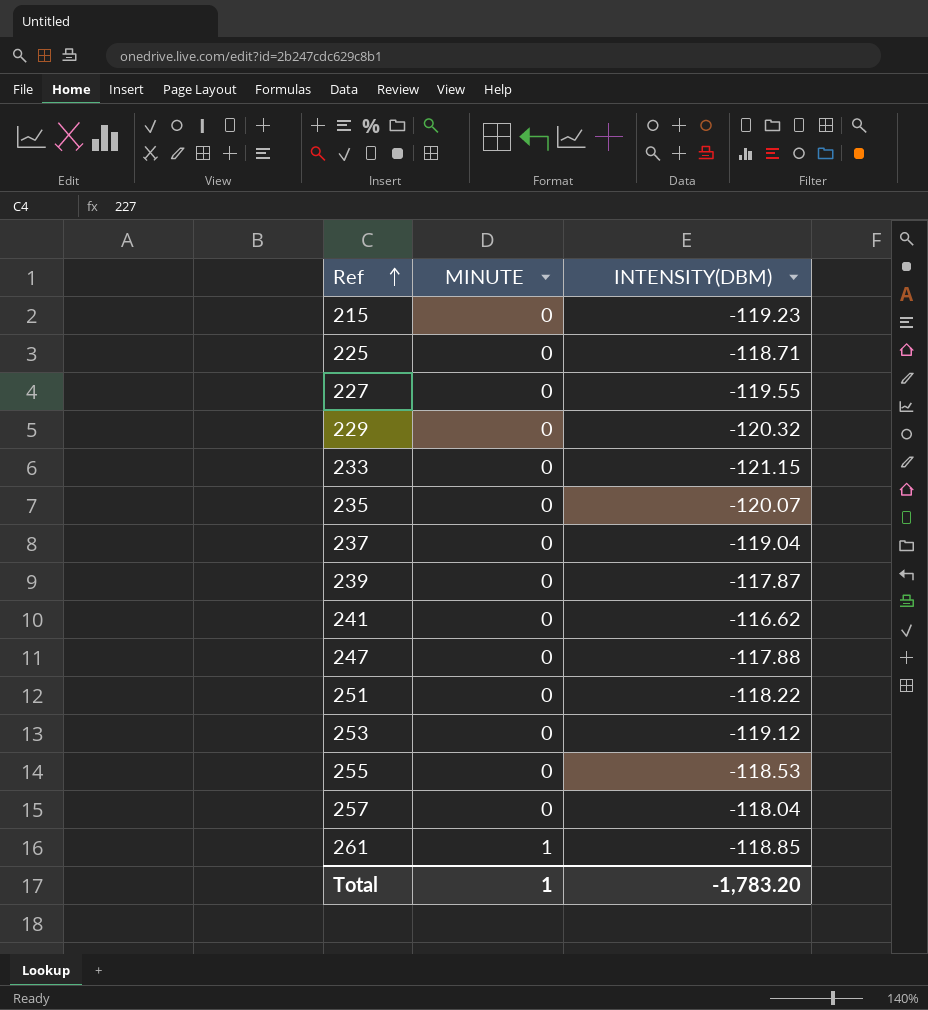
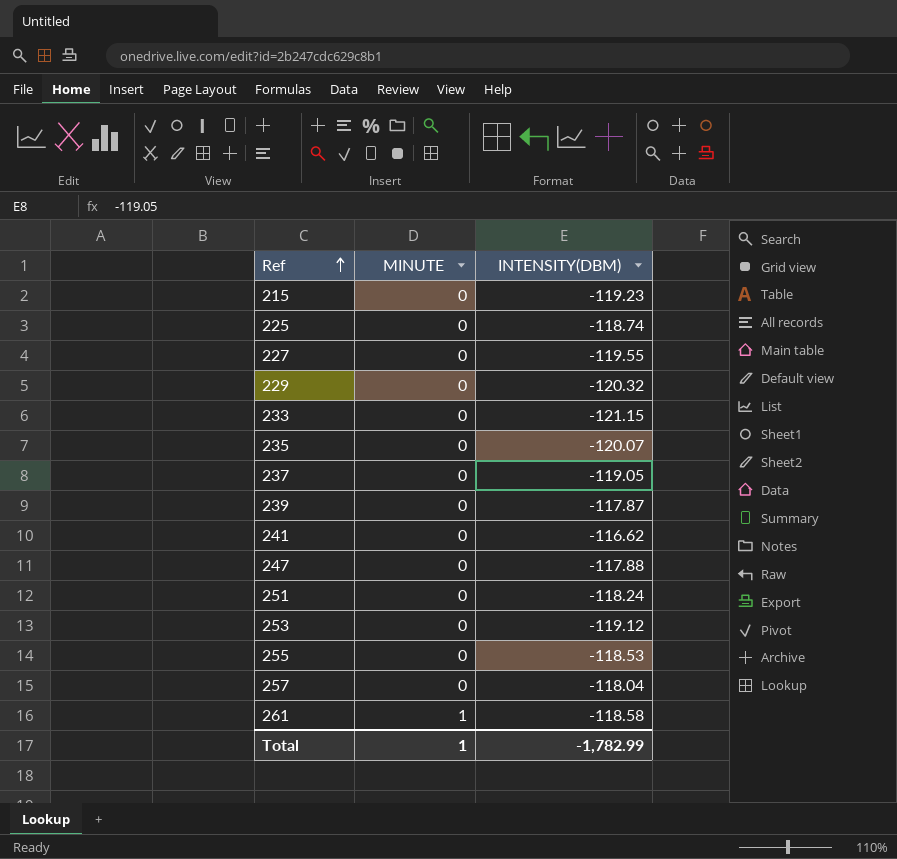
225 | INTENSITY(DBM): -118.71 -> -118.74
237 | INTENSITY(DBM): -119.04 -> -119.05
251 | INTENSITY(DBM): -118.22 -> -118.24
261 | INTENSITY(DBM): -118.85 -> -118.58
Total | INTENSITY(DBM): -1,783.20 -> -1,782.99

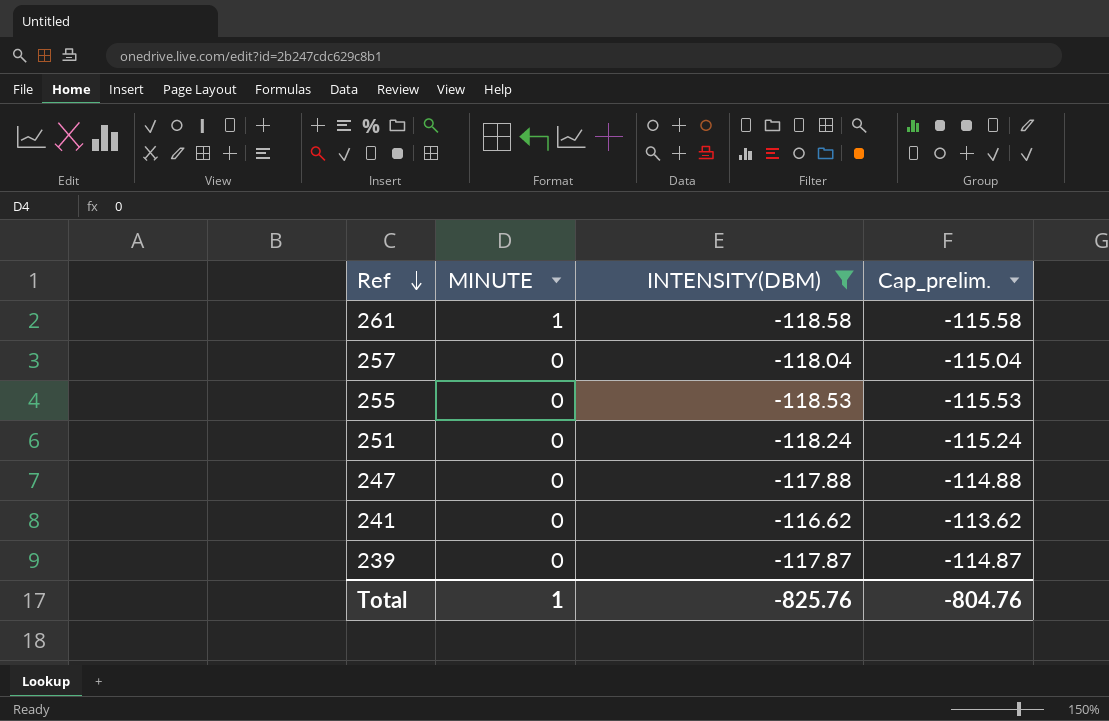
filter: none -> INTENSITY(DBM) >= -118.58
row order: Ref ascending -> Ref descending
column Cap_prelim. | formula: none -> [INTENSITY(DBM)] + 3
Total | INTENSITY(DBM): -1,782.99 -> -825.76

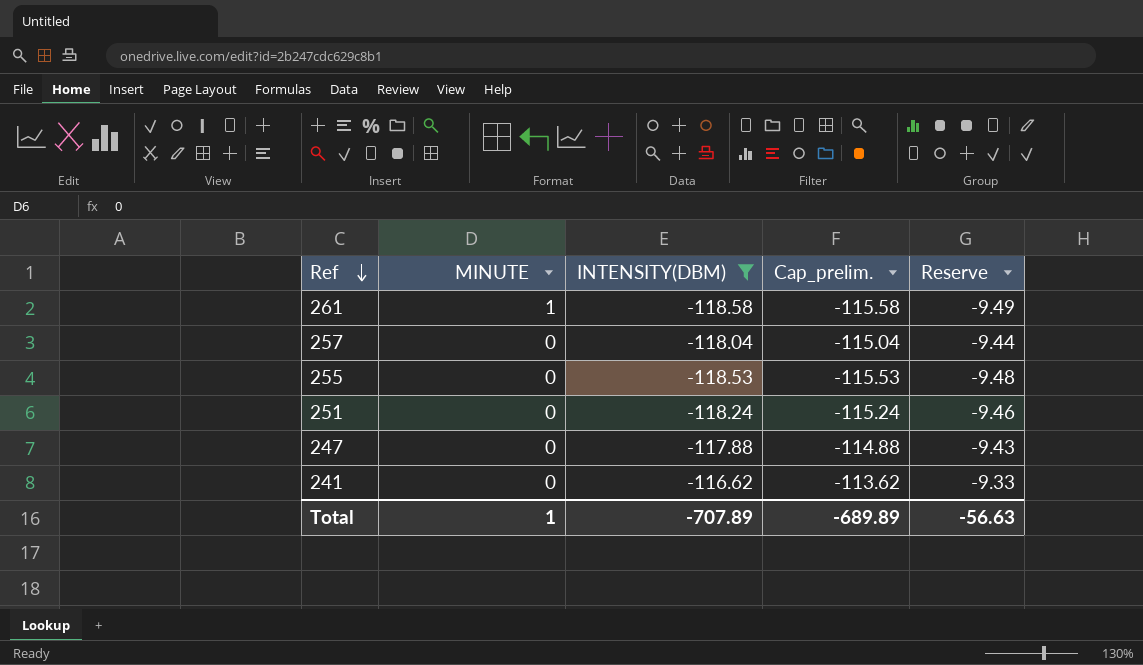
column Reserve | formula: none -> [INTENSITY(DBM)] * 0.08
row 239: 0 | -117.87 | -114.87 -> none
Total | INTENSITY(DBM): -825.76 -> -707.89
Total | Cap_prelim.: -804.76 -> -689.89

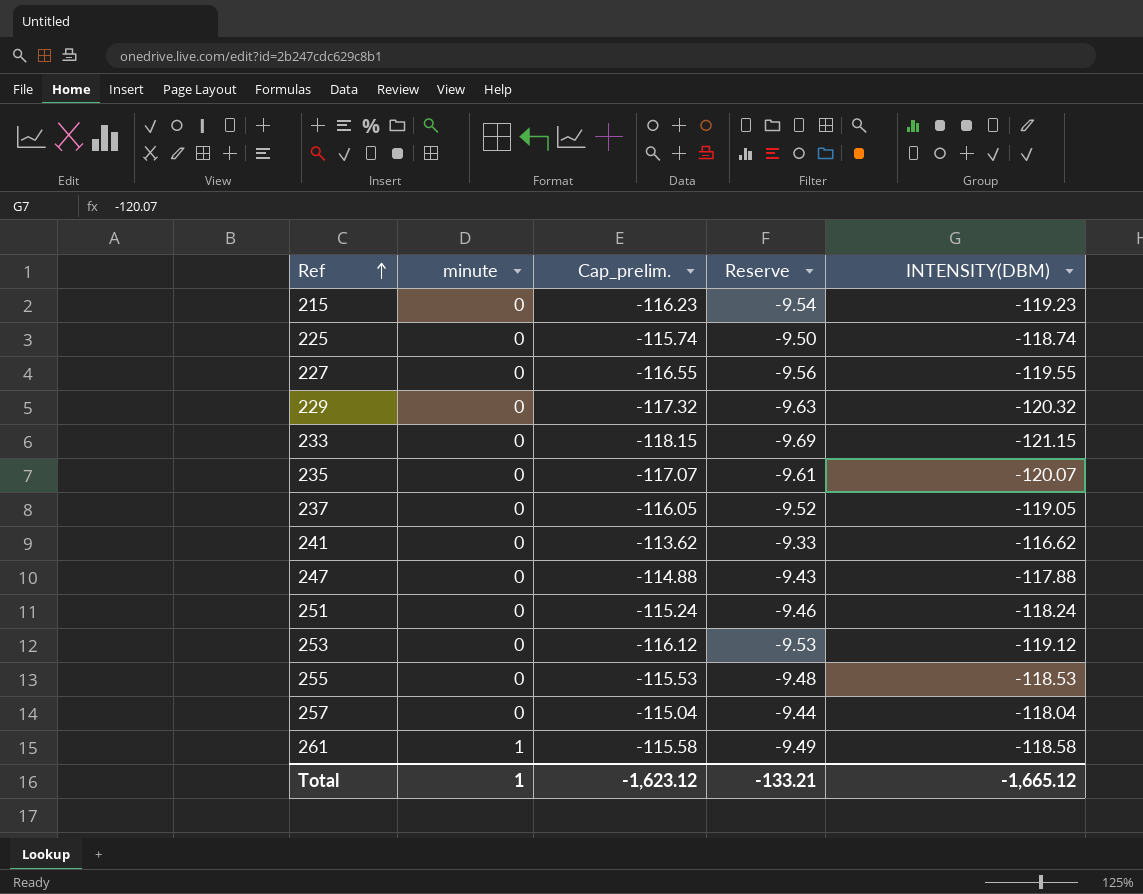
filter: INTENSITY(DBM) >= -118.58 -> none
row order: Ref descending -> Ref ascending
column name: MINUTE -> minute
column INTENSITY(DBM) | position: 3 -> 5
Total | Cap_prelim.: -689.89 -> -1,623.12
Total | Reserve: -56.63 -> -133.21
Total | INTENSITY(DBM): -707.89 -> -1,665.12

